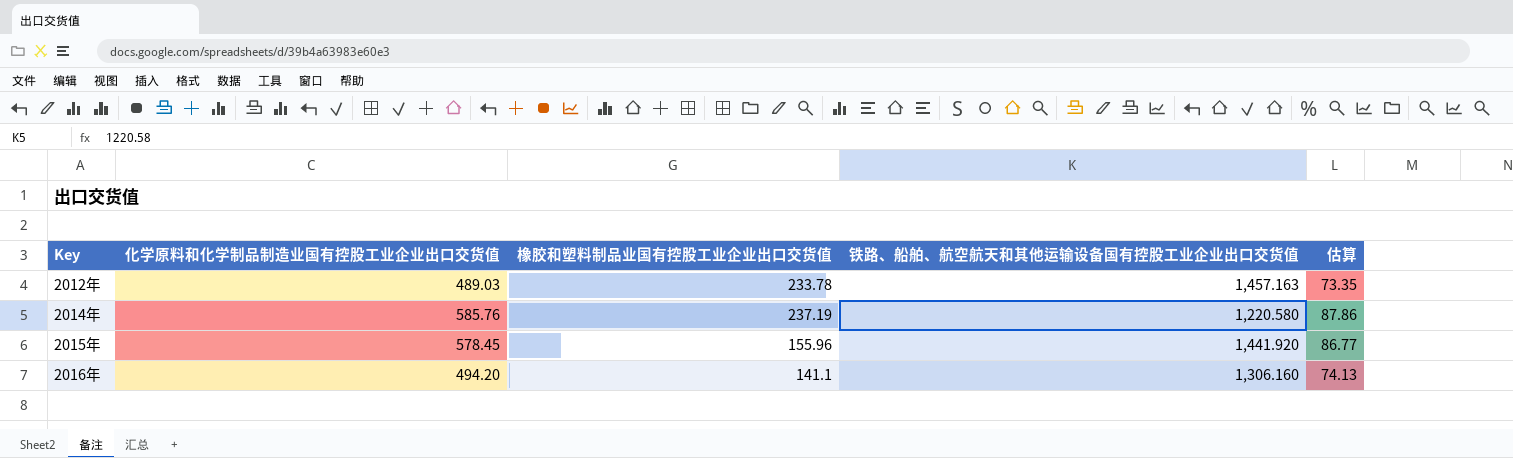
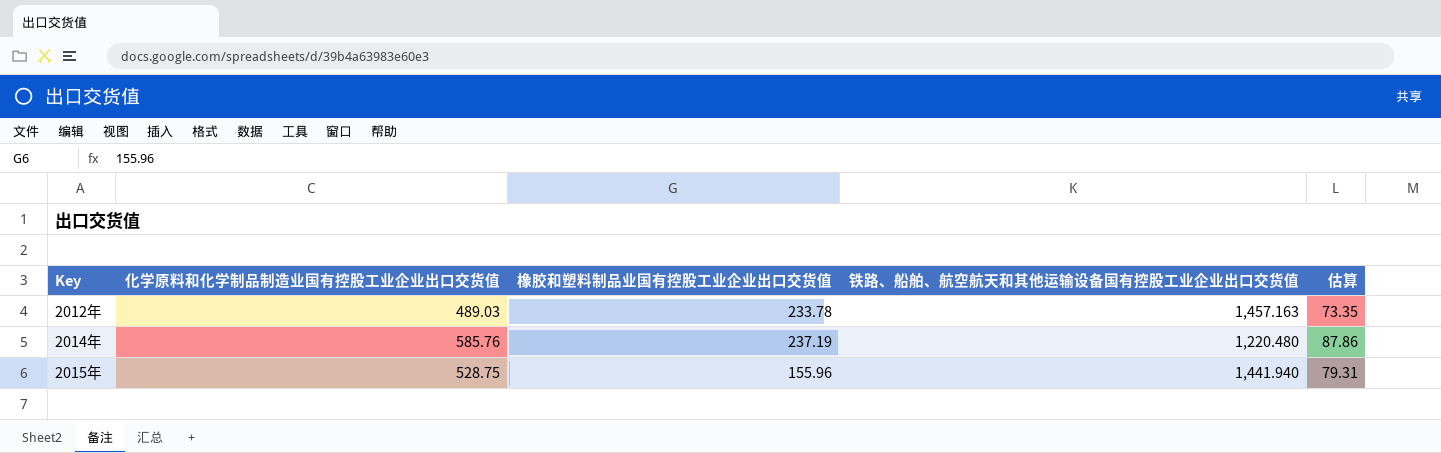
row 2016年: 494.20 | 141.1 | 1,306.160 | 74.13 -> none
2014年 | 铁路、船舶、航空航天和其他运输设备国有控股工业企业出口交货值: 1,220.580 -> 1,220.480
2015年 | 化学原料和化学制品制造业国有控股工业企业出口交货值: 578.45 -> 528.75
2015年 | 铁路、船舶、航空航天和其他运输设备国有控股工业企业出口交货值: 1,441.920 -> 1,441.940
2015年 | 估算: 86.77 -> 79.31

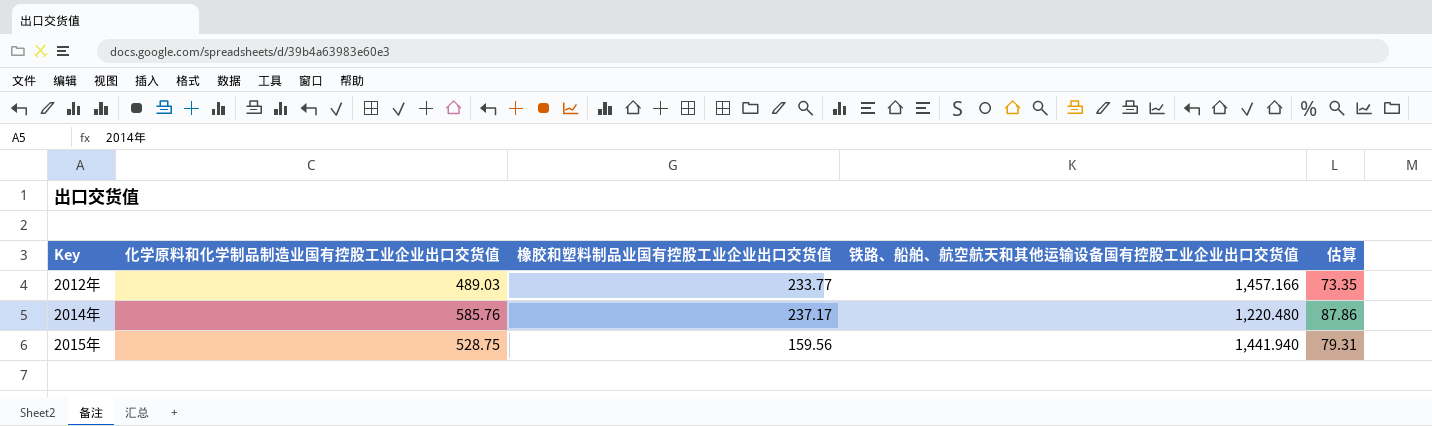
2012年 | 橡胶和塑料制品业国有控股工业企业出口交货值: 233.78 -> 233.77
2012年 | 铁路、船舶、航空航天和其他运输设备国有控股工业企业出口交货值: 1,457.163 -> 1,457.166
2014年 | 橡胶和塑料制品业国有控股工业企业出口交货值: 237.19 -> 237.17
2015年 | 橡胶和塑料制品业国有控股工业企业出口交货值: 155.96 -> 159.56

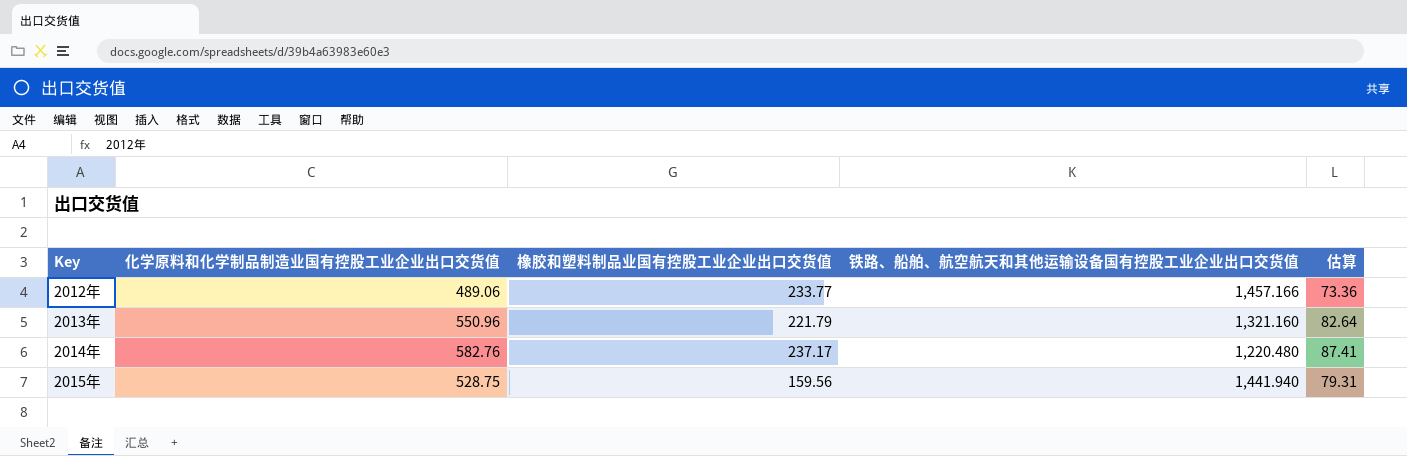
2012年 | 化学原料和化学制品制造业国有控股工业企业出口交货值: 489.03 -> 489.06
2012年 | 估算: 73.35 -> 73.36
row 2013年: none -> 550.96 | 221.79 | 1,321.160 | 82.64
2014年 | 化学原料和化学制品制造业国有控股工业企业出口交货值: 585.76 -> 582.76
2014年 | 估算: 87.86 -> 87.41

